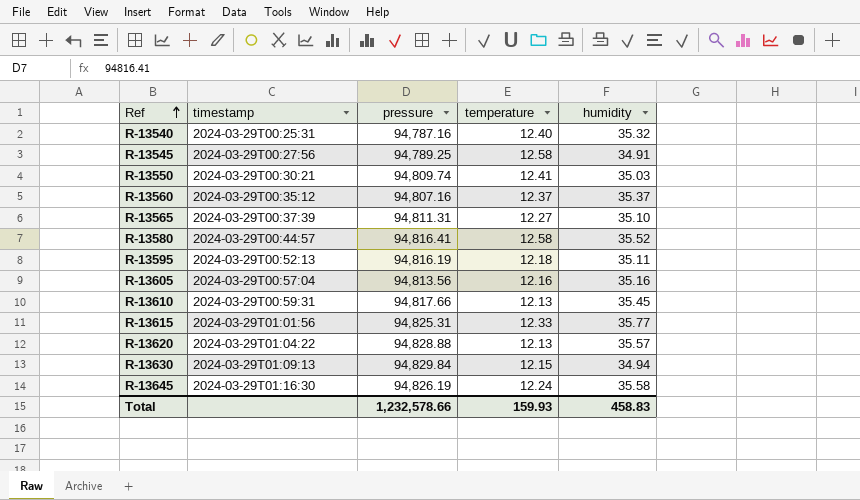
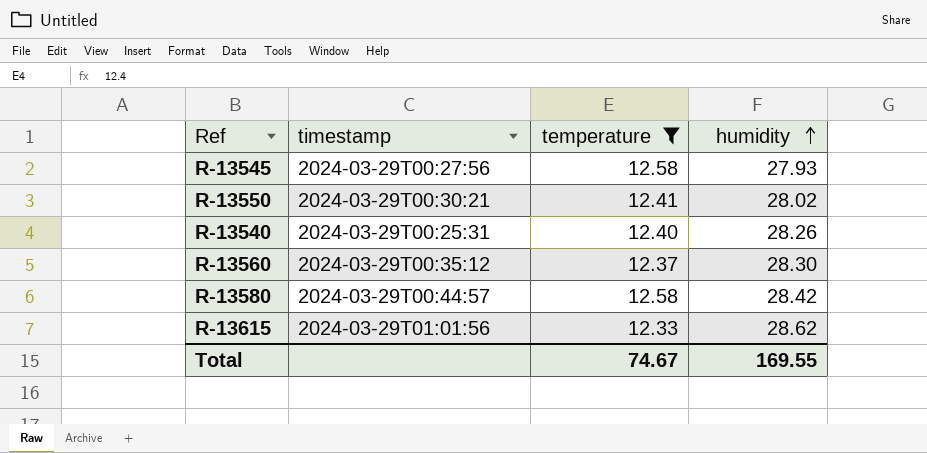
filter: none -> temperature >= 12.33
row order: Ref ascending -> humidity ascending
column pressure | position: 3 -> none
R-13545 | humidity: 34.91 -> 27.93
R-13550 | humidity: 35.03 -> 28.02
R-13540 | humidity: 35.32 -> 28.26
R-13560 | humidity: 35.37 -> 28.30
R-13580 | humidity: 35.52 -> 28.42
R-13615 | humidity: 35.77 -> 28.62
Total | temperature: 159.93 -> 74.67
Total | humidity: 458.83 -> 169.55

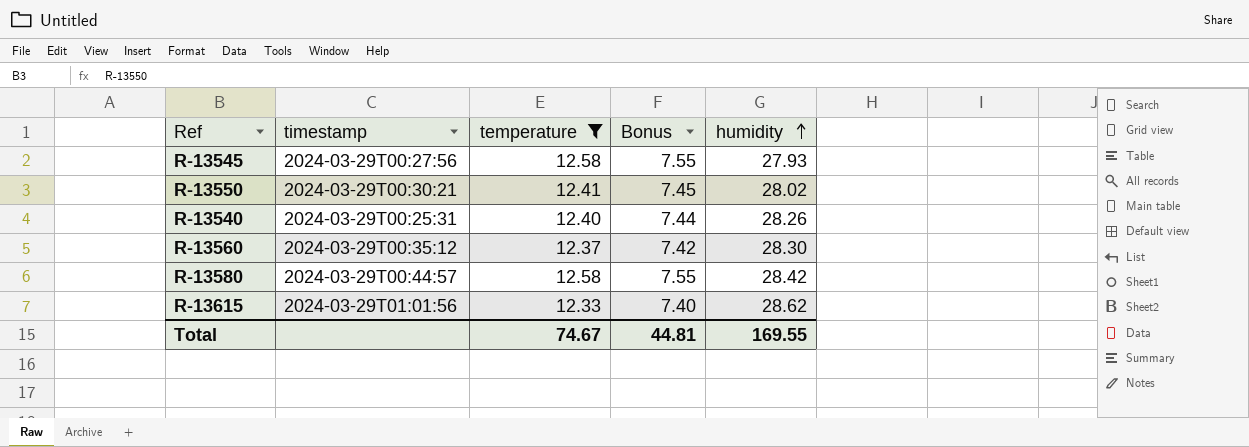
column Bonus | formula: none -> [temperature] * 0.6

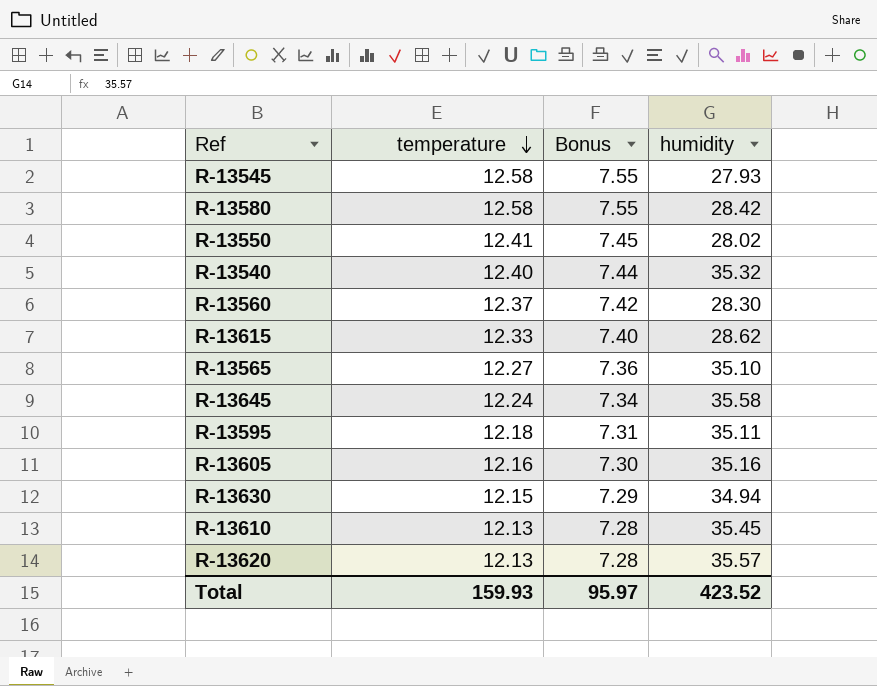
filter: temperature >= 12.33 -> none
row order: humidity ascending -> temperature descending
column timestamp | position: 2 -> none
R-13540 | humidity: 28.26 -> 35.32
Total | temperature: 74.67 -> 159.93
Total | Bonus: 44.81 -> 95.97
Total | humidity: 169.55 -> 423.52

